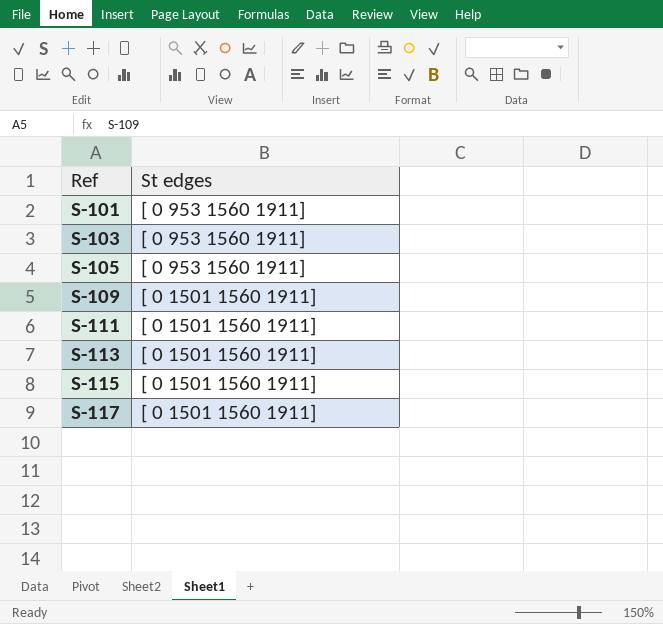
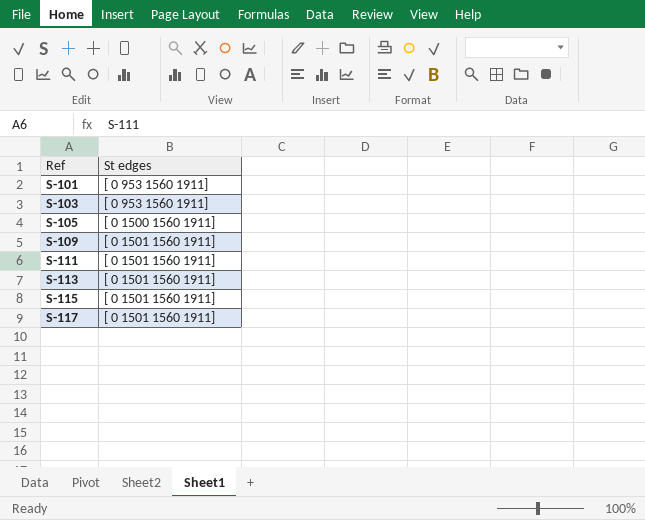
S-105 | St edges: [ 0 953 1560 1911] -> [ 0 1500 1560 1911]

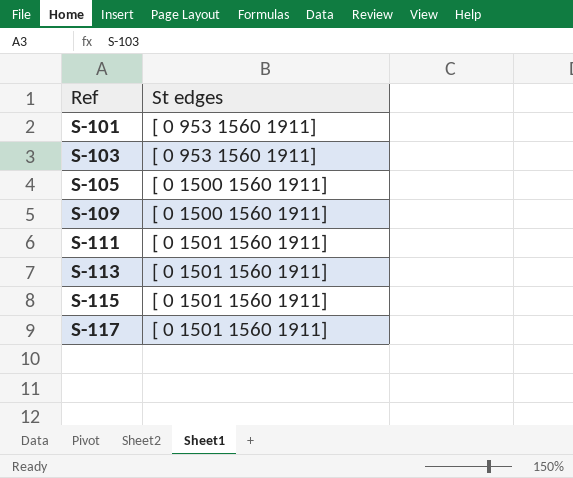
S-109 | St edges: [ 0 1501 1560 1911] -> [ 0 1500 1560 1911]

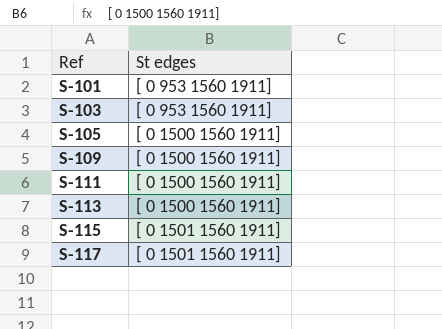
S-111 | St edges: [ 0 1501 1560 1911] -> [ 0 1500 1560 1911]
S-113 | St edges: [ 0 1501 1560 1911] -> [ 0 1500 1560 1911]

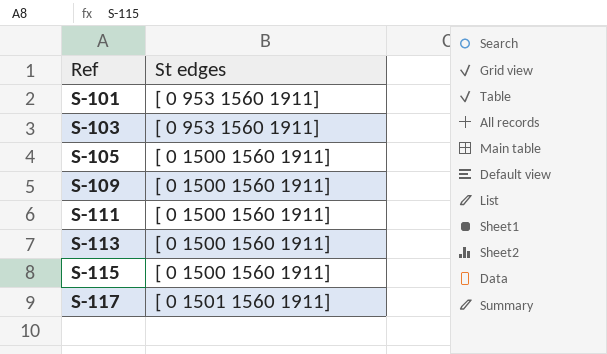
S-115 | St edges: [ 0 1501 1560 1911] -> [ 0 1500 1560 1911]

